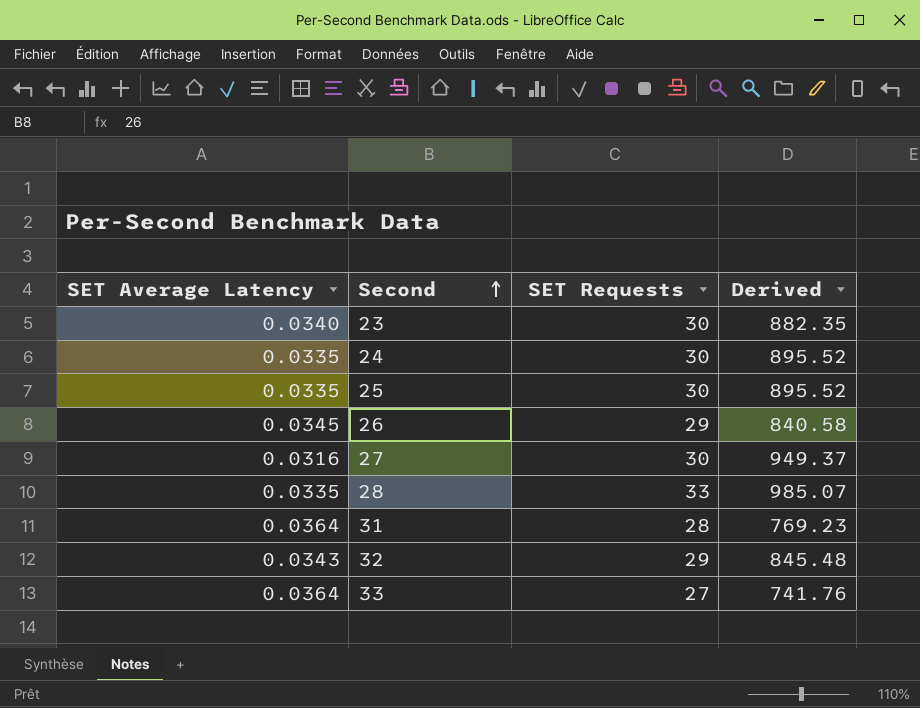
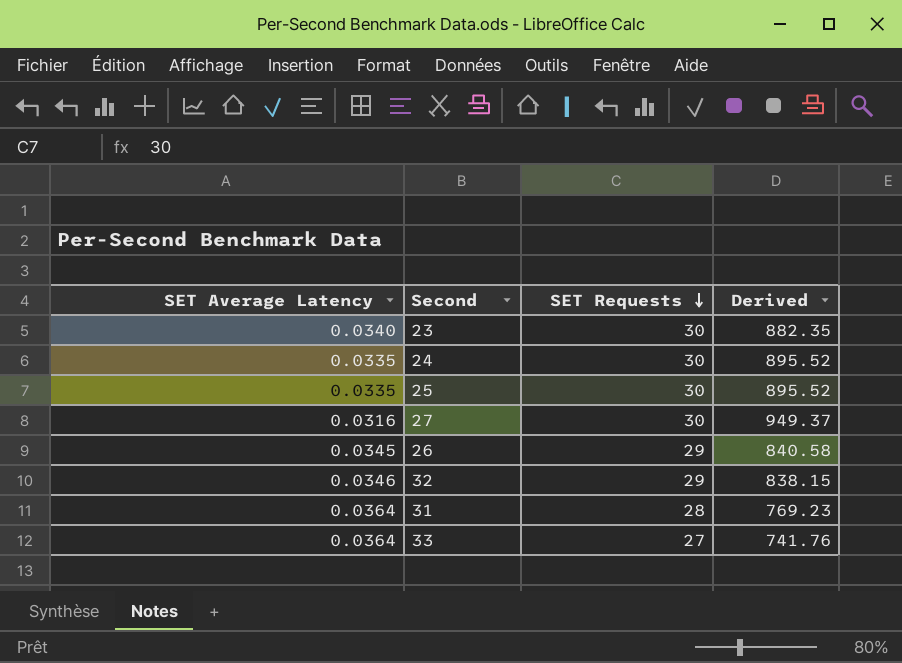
row order: Second ascending -> SET Requests descending
row 28: 0.0335 | 33 | 985.07 -> none
32 | SET Average Latency: 0.0343 -> 0.0346
32 | Derived: 845.48 -> 838.15

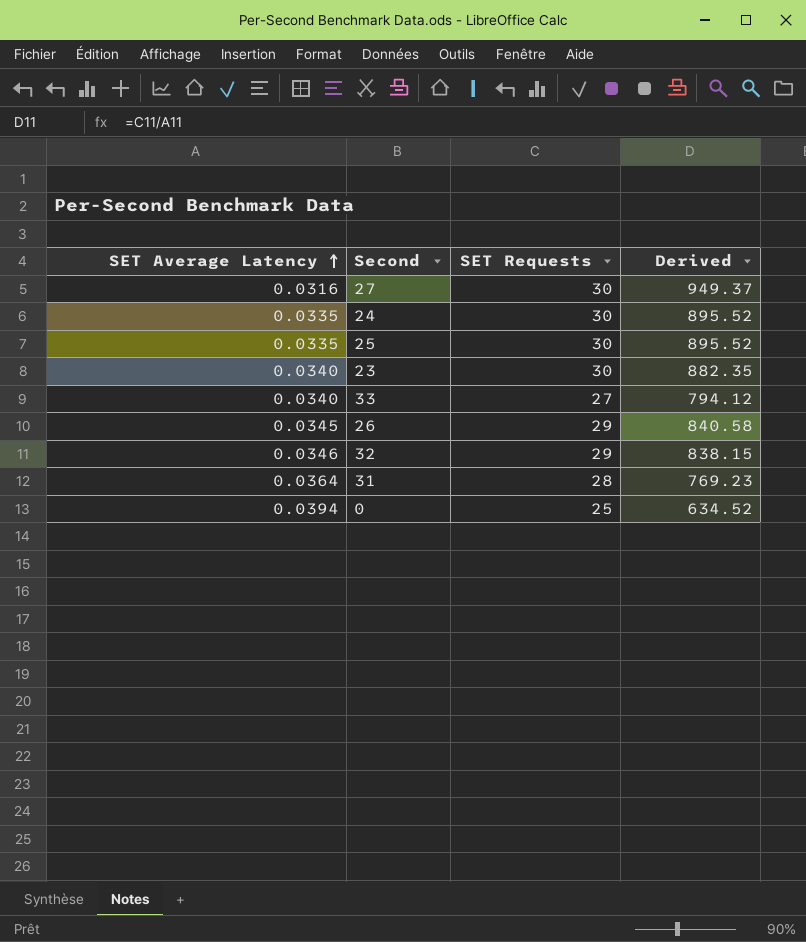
row order: SET Requests descending -> SET Average Latency ascending
33 | SET Average Latency: 0.0364 -> 0.0340
33 | Derived: 741.76 -> 794.12
row 0: none -> 0.0394 | 25 | 634.52

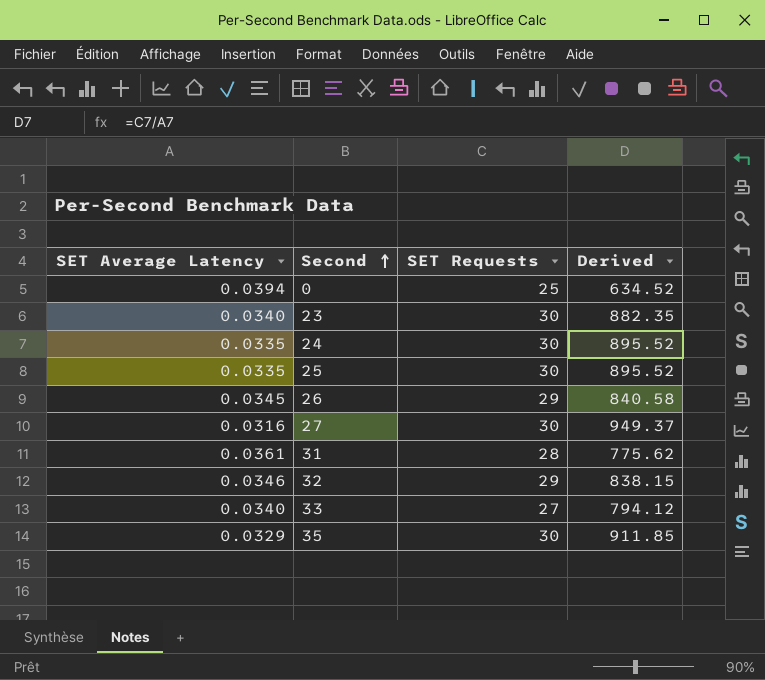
row order: SET Average Latency ascending -> Second ascending
31 | SET Average Latency: 0.0364 -> 0.0361
31 | Derived: 769.23 -> 775.62
row 35: none -> 0.0329 | 30 | 911.85

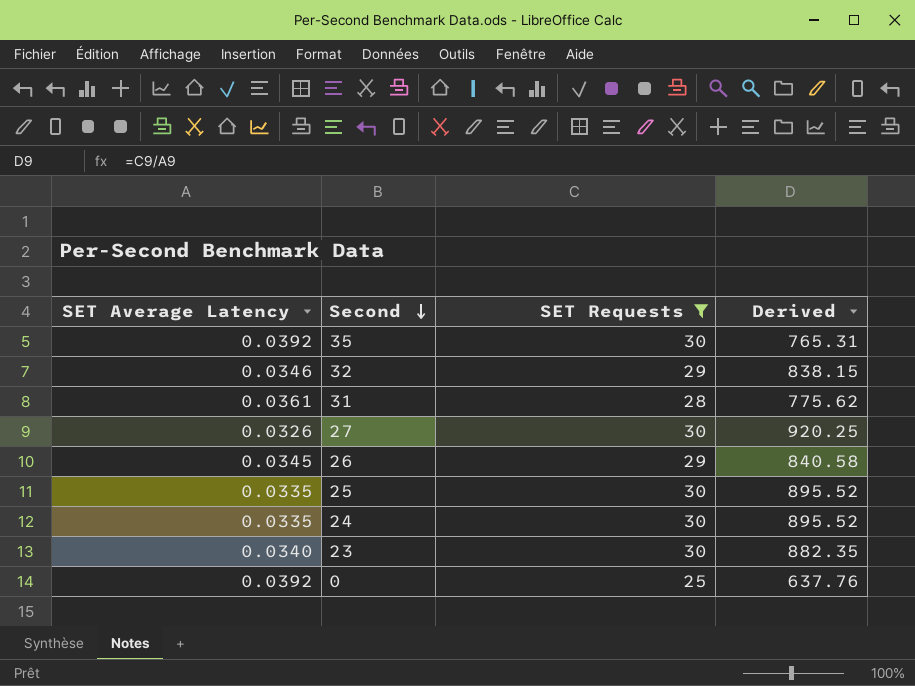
filter: none -> SET Requests != 27
row order: Second ascending -> Second descending
35 | SET Average Latency: 0.0329 -> 0.0392
35 | Derived: 911.85 -> 765.31
27 | SET Average Latency: 0.0316 -> 0.0326
27 | Derived: 949.37 -> 920.25
0 | SET Average Latency: 0.0394 -> 0.0392
0 | Derived: 634.52 -> 637.76

